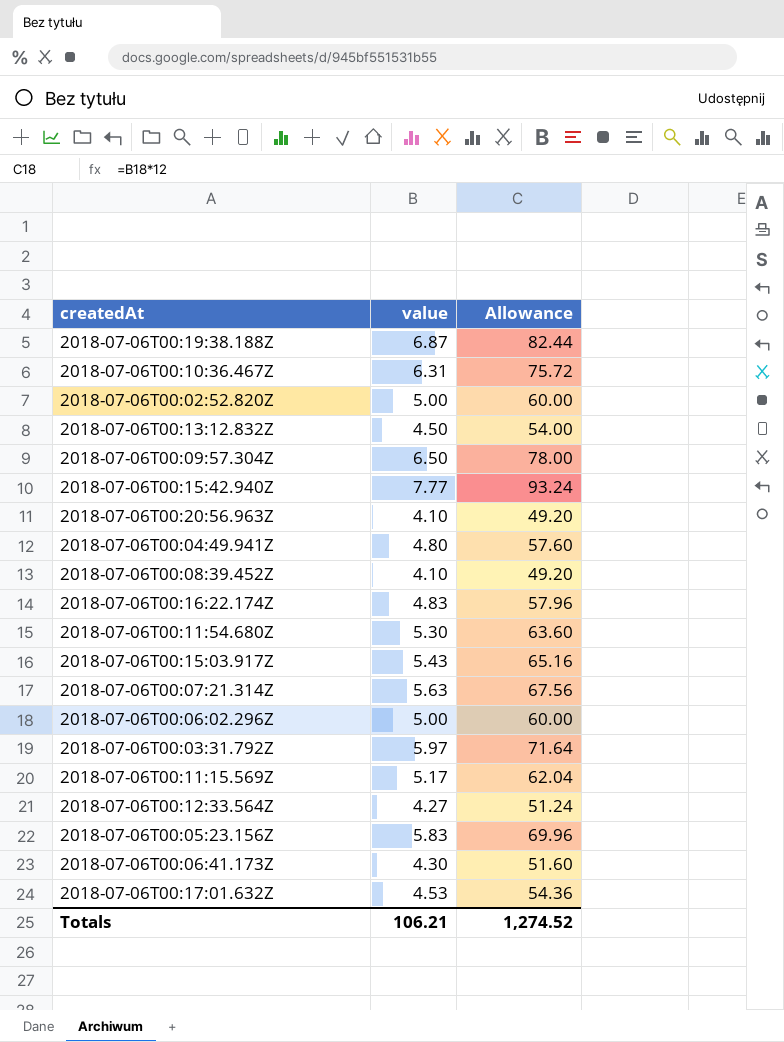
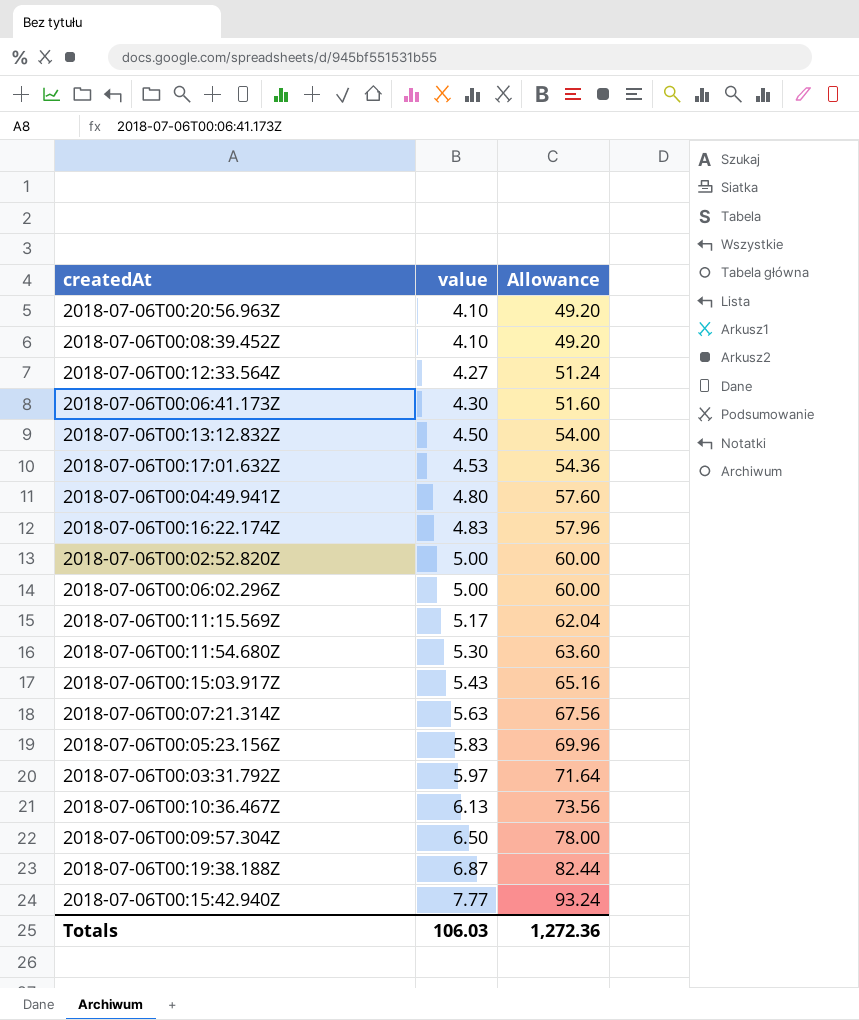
row order: none -> value ascending
2018-07-06T00:10:36.467Z | value: 6.31 -> 6.13
2018-07-06T00:10:36.467Z | Allowance: 75.72 -> 73.56
Totals | value: 106.21 -> 106.03
Totals | Allowance: 1,274.52 -> 1,272.36

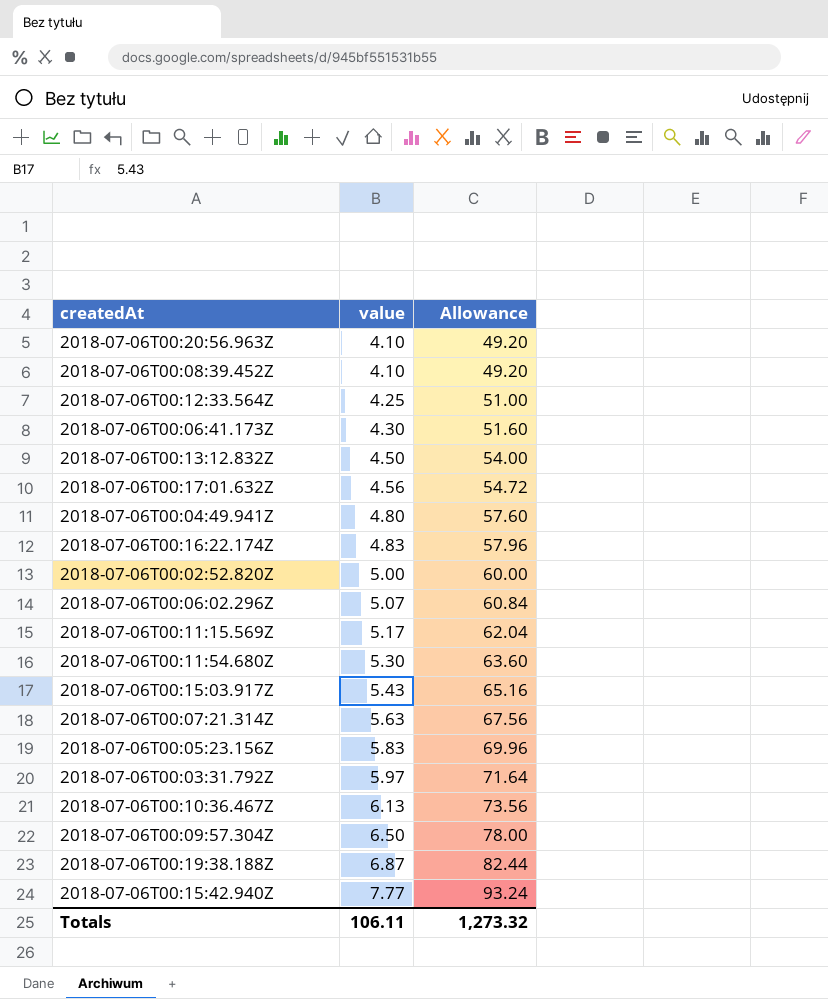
2018-07-06T00:12:33.564Z | value: 4.27 -> 4.25
2018-07-06T00:12:33.564Z | Allowance: 51.24 -> 51.00
2018-07-06T00:17:01.632Z | value: 4.53 -> 4.56
2018-07-06T00:17:01.632Z | Allowance: 54.36 -> 54.72
2018-07-06T00:06:02.296Z | value: 5.00 -> 5.07
2018-07-06T00:06:02.296Z | Allowance: 60.00 -> 60.84
Totals | value: 106.03 -> 106.11
Totals | Allowance: 1,272.36 -> 1,273.32

